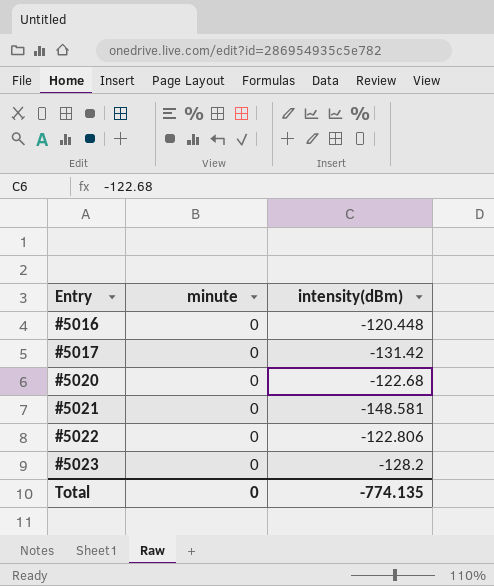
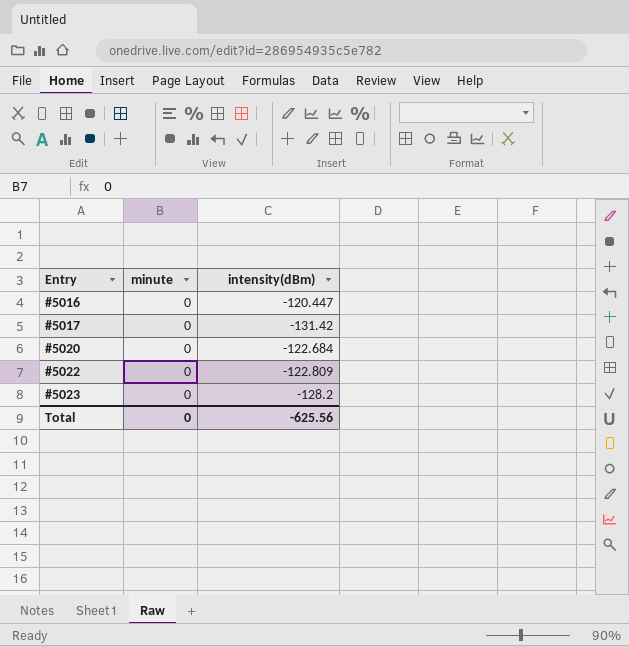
row #5021: 0 | -148.581 -> none
#5016 | intensity(dBm): -120.448 -> -120.447
#5020 | intensity(dBm): -122.68 -> -122.684
#5022 | intensity(dBm): -122.806 -> -122.809
Total | intensity(dBm): -774.135 -> -625.56

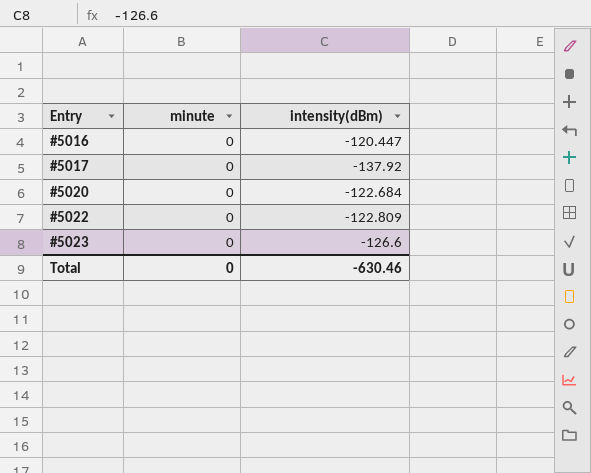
#5017 | intensity(dBm): -131.42 -> -137.92
#5023 | intensity(dBm): -128.2 -> -126.6
Total | intensity(dBm): -625.56 -> -630.46

